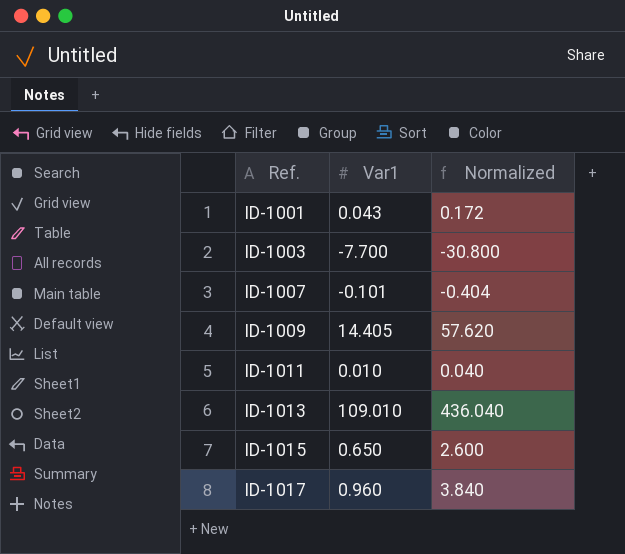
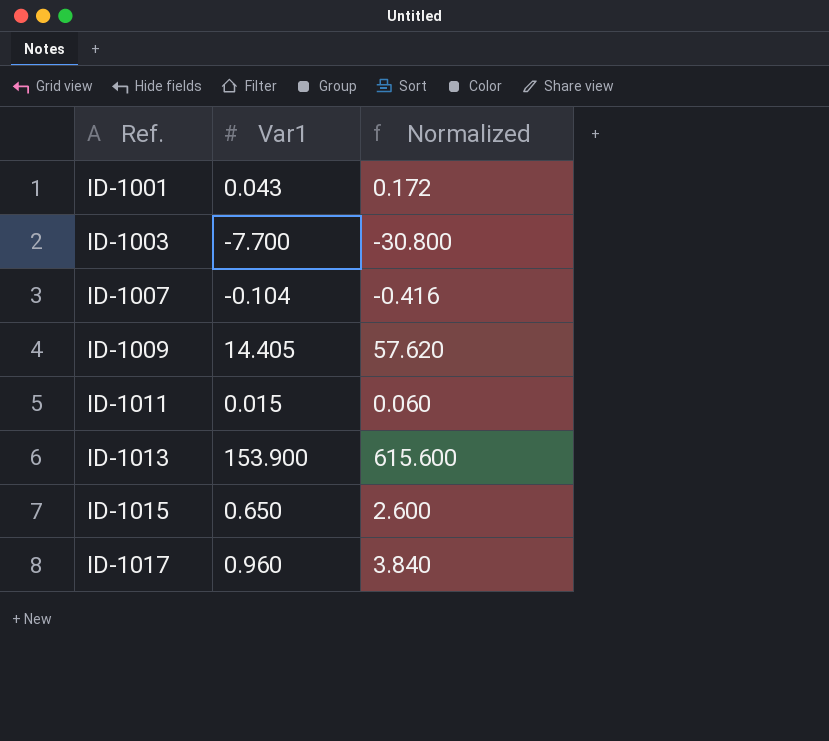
ID-1007 | Var1: -0.101 -> -0.104
ID-1007 | Normalized: -0.404 -> -0.416
ID-1011 | Var1: 0.010 -> 0.015
ID-1011 | Normalized: 0.040 -> 0.060
ID-1013 | Var1: 109.010 -> 153.900
ID-1013 | Normalized: 436.040 -> 615.600

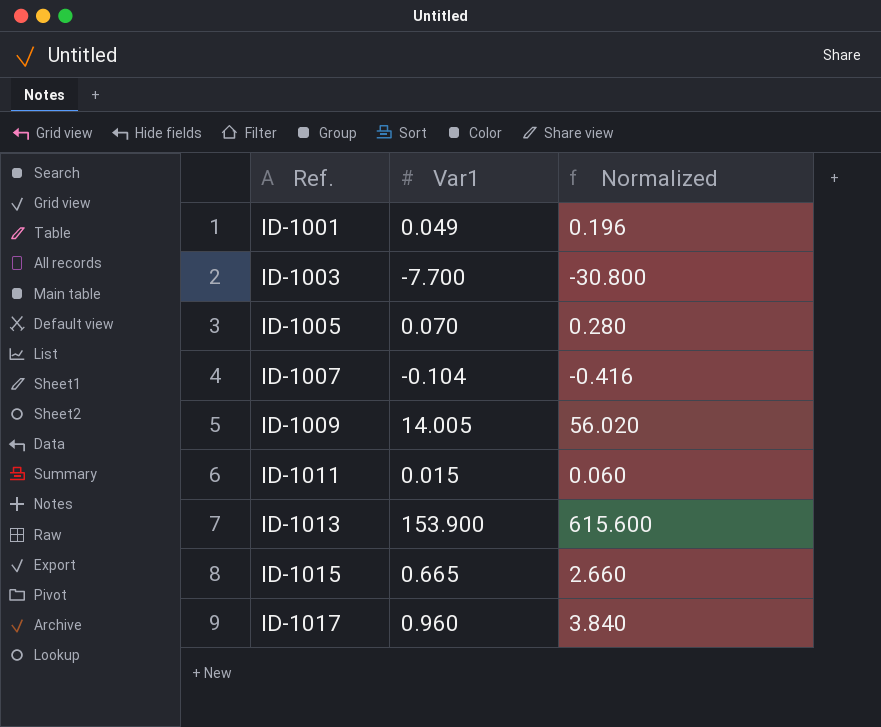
ID-1001 | Var1: 0.043 -> 0.049
ID-1001 | Normalized: 0.172 -> 0.196
row ID-1005: none -> 0.070 | 0.280
ID-1009 | Var1: 14.405 -> 14.005
ID-1009 | Normalized: 57.620 -> 56.020
ID-1015 | Var1: 0.650 -> 0.665
ID-1015 | Normalized: 2.600 -> 2.660

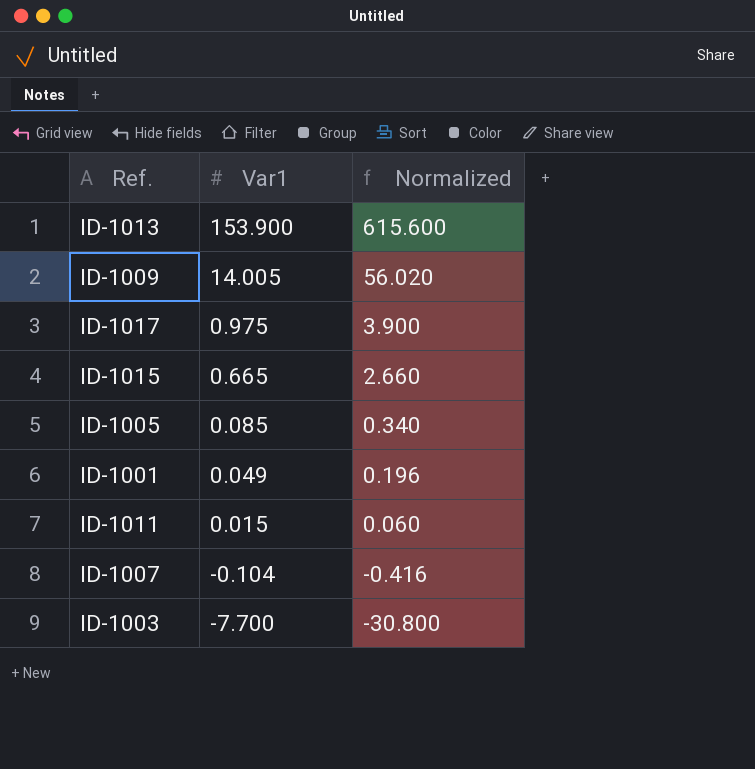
row order: Ref. ascending -> Var1 descending
ID-1017 | Var1: 0.960 -> 0.975
ID-1017 | Normalized: 3.840 -> 3.900
ID-1005 | Var1: 0.070 -> 0.085
ID-1005 | Normalized: 0.280 -> 0.340

